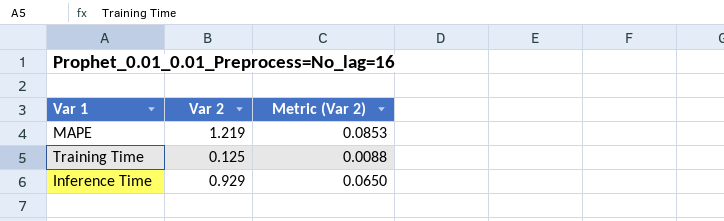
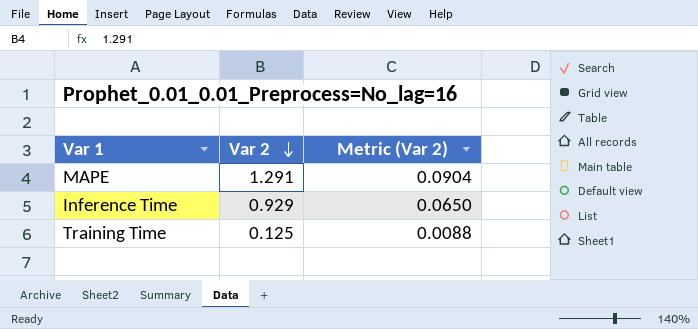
row order: none -> Var 2 descending
MAPE | Var 2: 1.219 -> 1.291
MAPE | Metric (Var 2): 0.0853 -> 0.0904

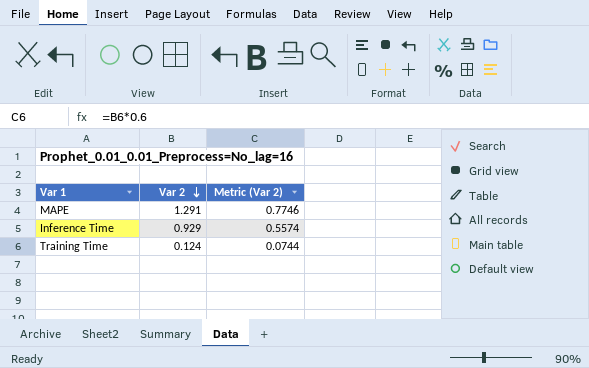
column Metric (Var 2) | formula: [Var 2] * 0.07 -> [Var 2] * 0.6
Training Time | Var 2: 0.125 -> 0.124

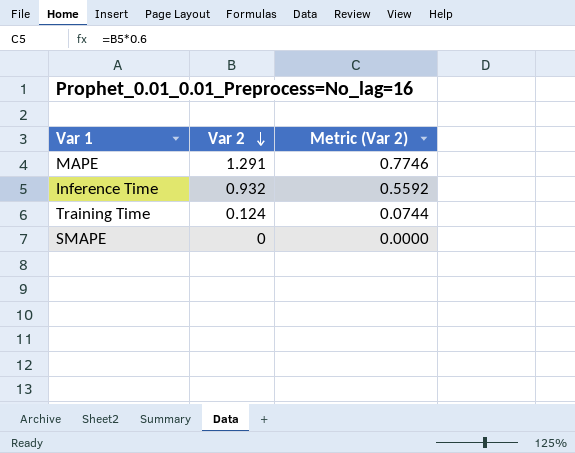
Inference Time | Var 2: 0.929 -> 0.932
Inference Time | Metric (Var 2): 0.5574 -> 0.5592
row SMAPE: none -> 0 | 0.0000

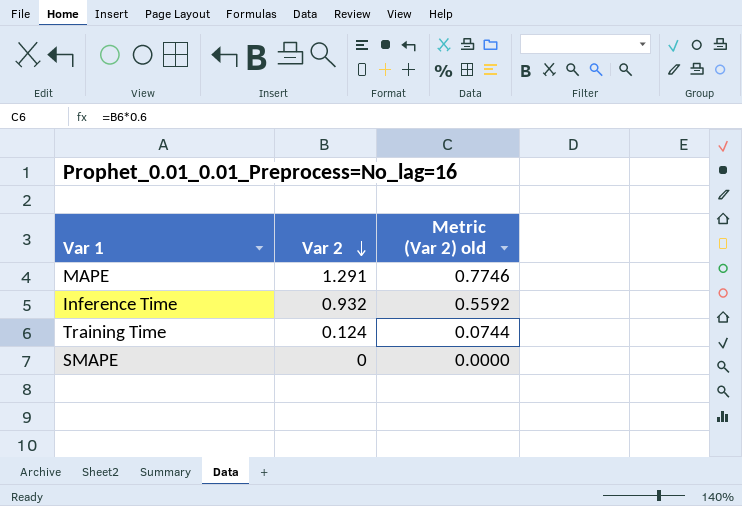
column name: Metric (Var 2) -> Metric (Var 2) old

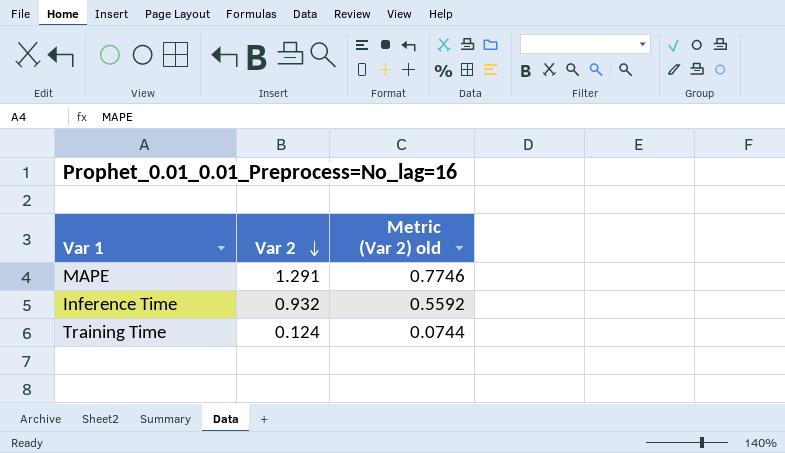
row SMAPE: 0 | 0.0000 -> none

